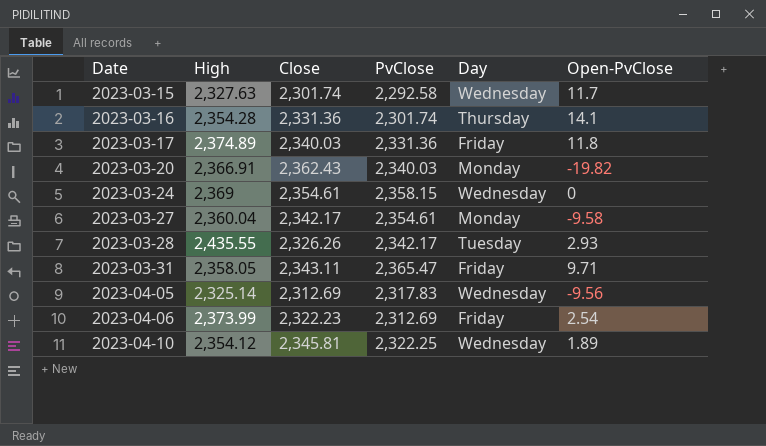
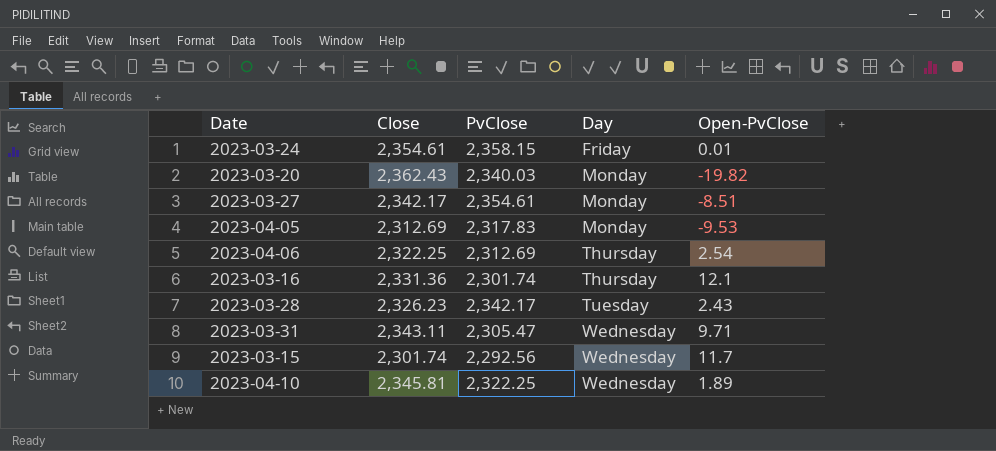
row order: Date ascending -> Day ascending
column High | position: 2 -> none
row 2023-03-17: 2,374.89 | 2,340.03 | 2,331.36 | Friday | 11.8 -> none
2023-03-24 | Day: Wednesday -> Friday
2023-03-24 | Open-PvClose: 0 -> 0.01
2023-03-27 | Open-PvClose: -9.58 -> -8.51
2023-04-05 | Day: Wednesday -> Monday
2023-04-05 | Open-PvClose: -9.56 -> -9.53
2023-04-06 | Close: 2,322.23 -> 2,322.25
2023-04-06 | Day: Friday -> Thursday
2023-03-16 | Open-PvClose: 14.1 -> 12.1
2023-03-28 | Close: 2,326.26 -> 2,326.23
2023-03-28 | Open-PvClose: 2.93 -> 2.43
2023-03-31 | PvClose: 2,365.47 -> 2,305.47
2023-03-31 | Day: Friday -> Wednesday
2023-03-15 | PvClose: 2,292.58 -> 2,292.56

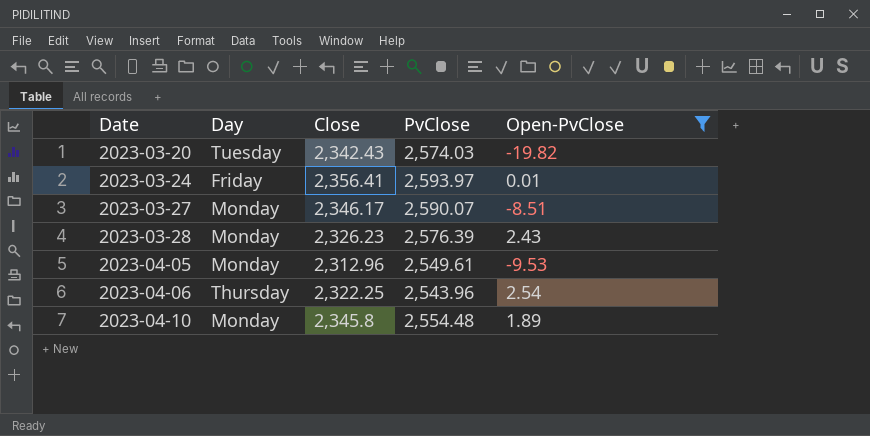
filter: none -> Open-PvClose <= 2.54
row order: Day ascending -> Date ascending
column Day | position: 4 -> 2
2023-03-20 | Day: Monday -> Tuesday
2023-03-20 | Close: 2,362.43 -> 2,342.43
2023-03-20 | PvClose: 2,340.03 -> 2,574.03
2023-03-24 | Close: 2,354.61 -> 2,356.41
2023-03-24 | PvClose: 2,358.15 -> 2,593.97
2023-03-27 | Close: 2,342.17 -> 2,346.17
2023-03-27 | PvClose: 2,354.61 -> 2,590.07
2023-03-28 | Day: Tuesday -> Monday
2023-03-28 | PvClose: 2,342.17 -> 2,576.39
2023-04-05 | Close: 2,312.69 -> 2,312.96
2023-04-05 | PvClose: 2,317.83 -> 2,549.61
2023-04-06 | PvClose: 2,312.69 -> 2,543.96
2023-04-10 | Day: Wednesday -> Monday
2023-04-10 | Close: 2,345.81 -> 2,345.8
2023-04-10 | PvClose: 2,322.25 -> 2,554.48

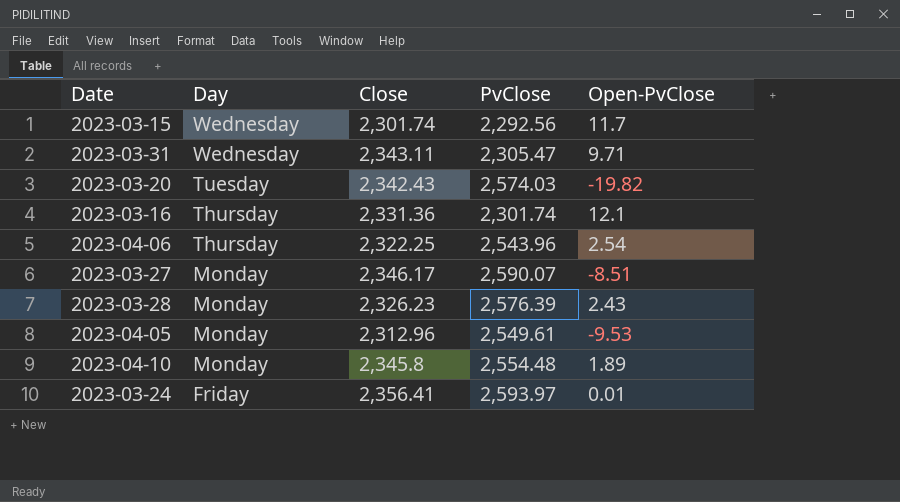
filter: Open-PvClose <= 2.54 -> none
row order: Date ascending -> Day descending

